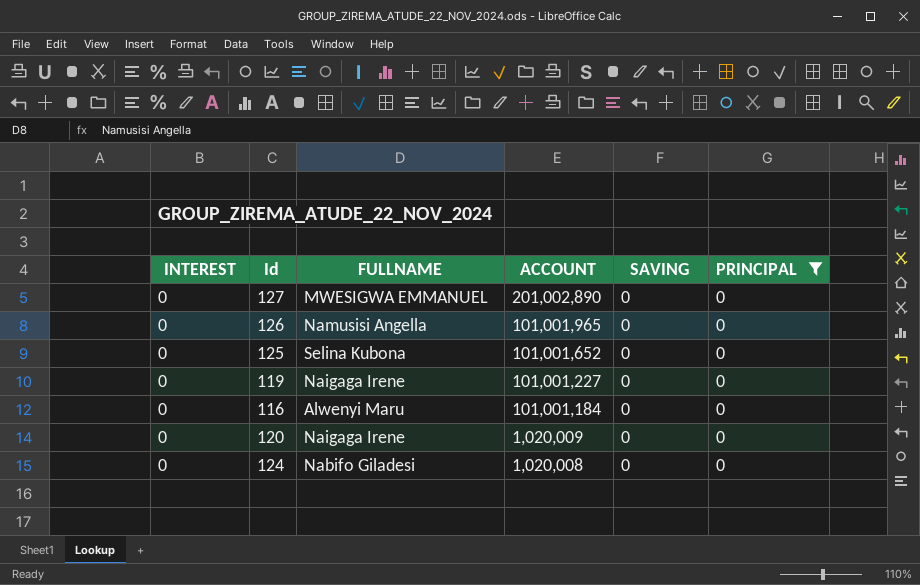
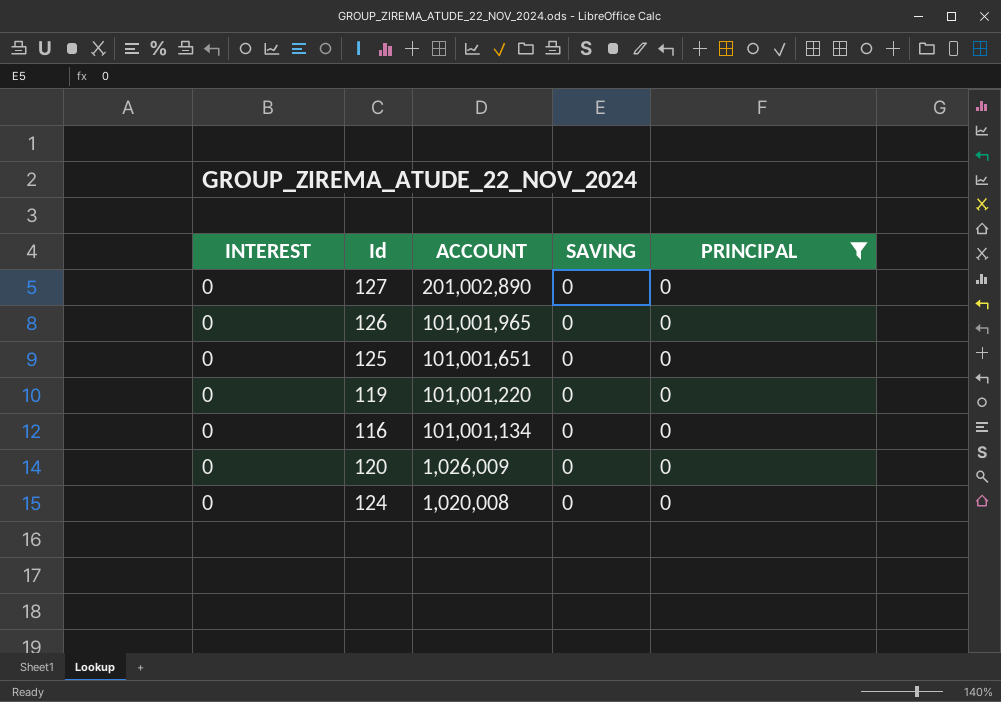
column FULLNAME | position: 3 -> none
125 | ACCOUNT: 101,001,652 -> 101,001,651
119 | ACCOUNT: 101,001,227 -> 101,001,220
116 | ACCOUNT: 101,001,184 -> 101,001,134
120 | ACCOUNT: 1,020,009 -> 1,026,009

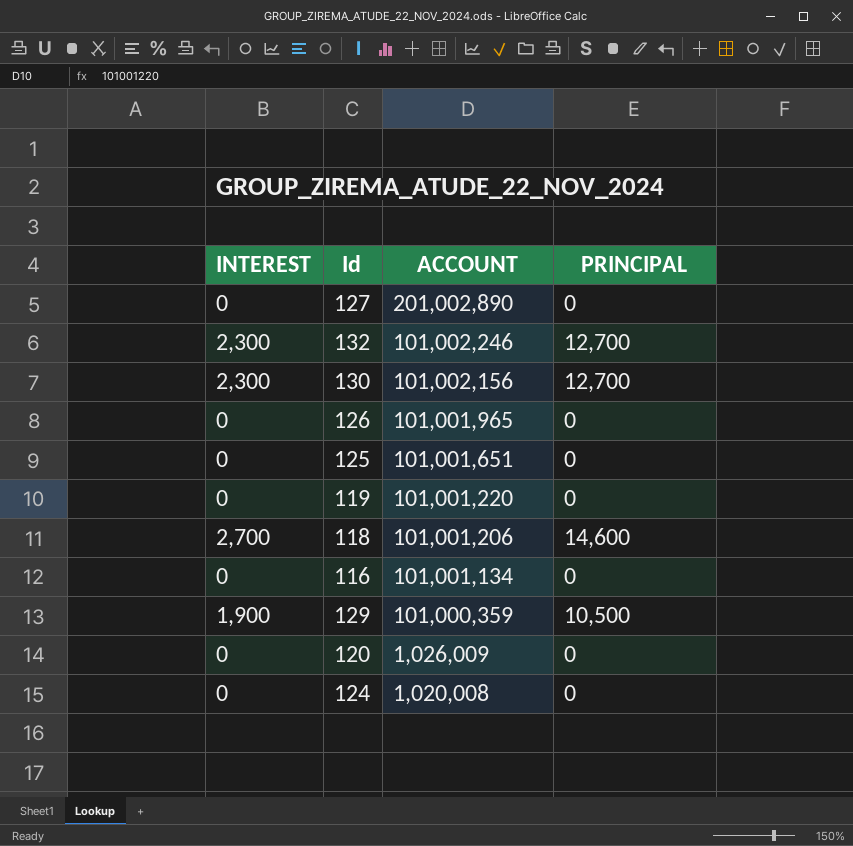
filter: PRINCIPAL = 0 -> none
column SAVING | position: 4 -> none

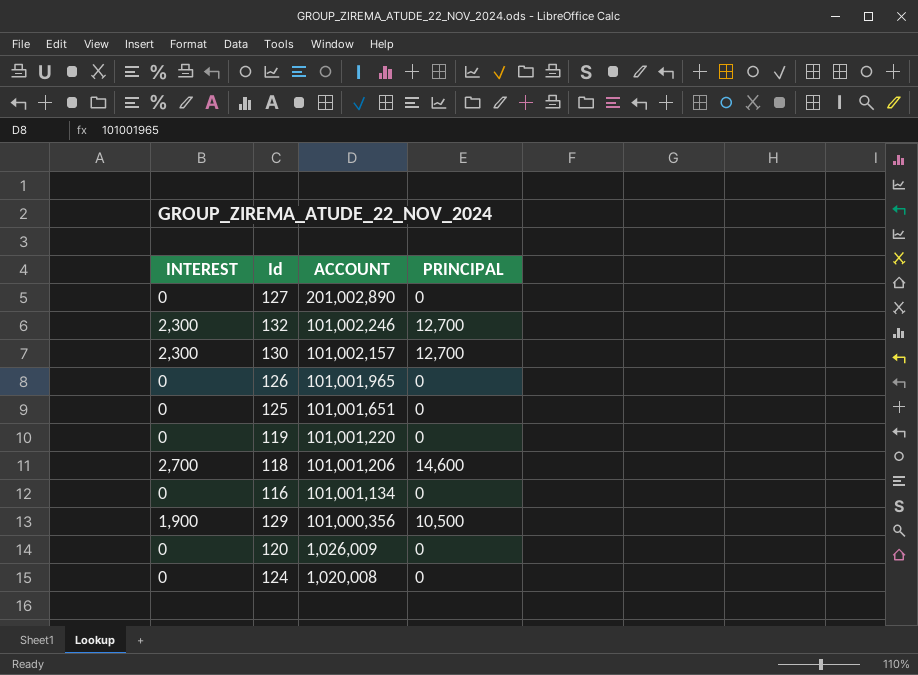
130 | ACCOUNT: 101,002,156 -> 101,002,157
129 | ACCOUNT: 101,000,359 -> 101,000,356

